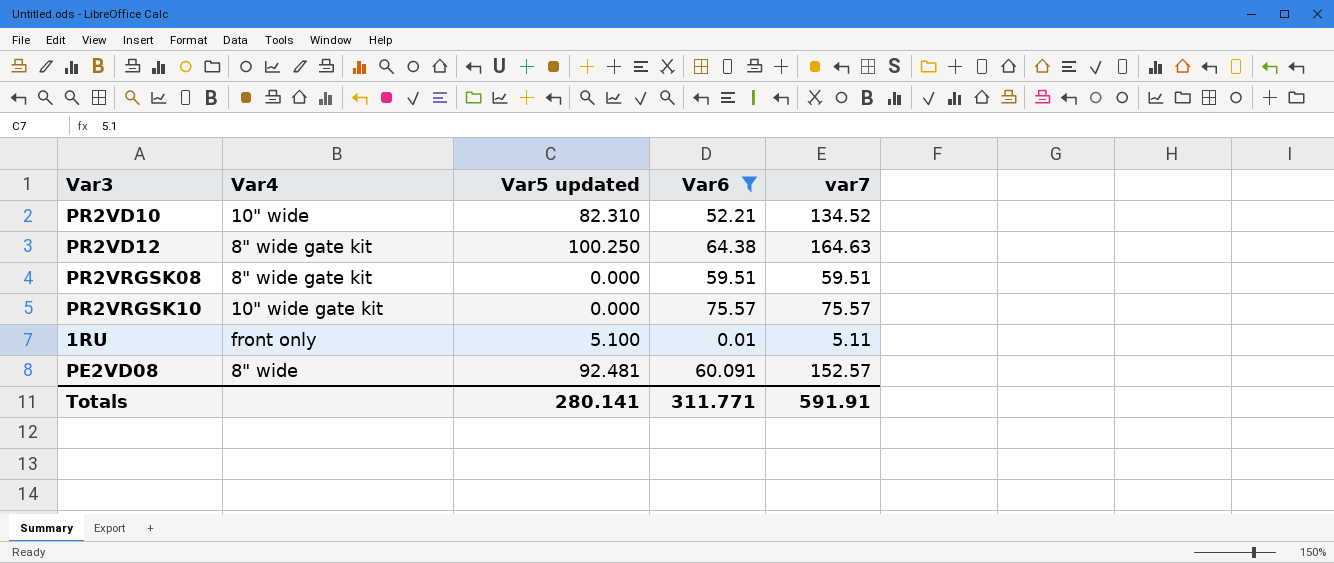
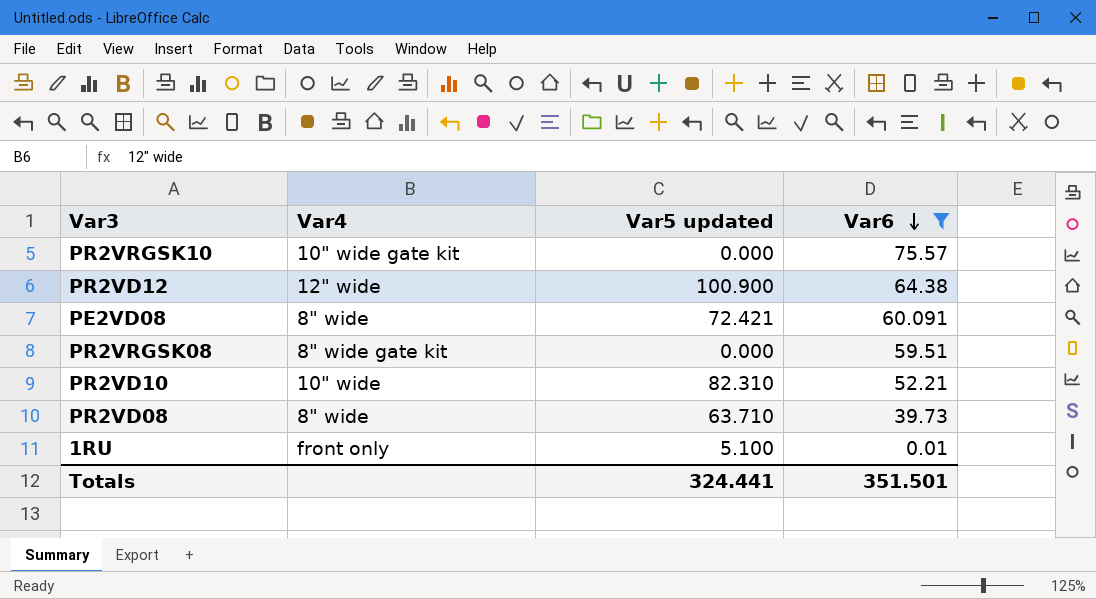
row order: none -> Var6 descending
column var7 | formula: [Var5 updated] + [Var6] -> none
PR2VD12 | Var4: 8" wide gate kit -> 12" wide
PR2VD12 | Var5 updated: 100.250 -> 100.900
PE2VD08 | Var5 updated: 92.481 -> 72.421
row PR2VD08: none -> 8" wide | 63.710 | 39.73
Totals | Var5 updated: 280.141 -> 324.441
Totals | Var6: 311.771 -> 351.501

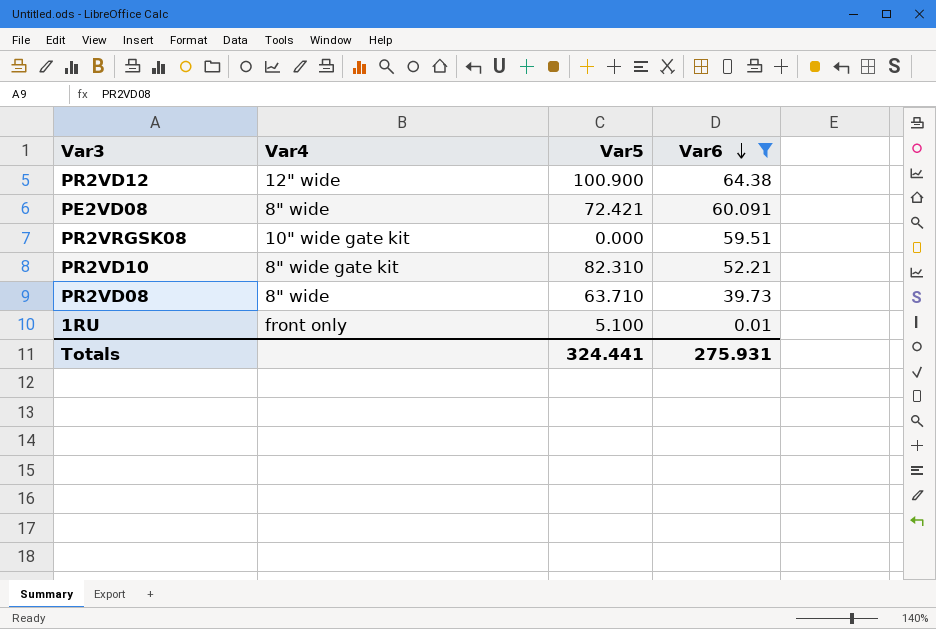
column name: Var5 updated -> Var5
row PR2VRGSK10: 10" wide gate kit | 0.000 | 75.57 -> none
PR2VRGSK08 | Var4: 8" wide gate kit -> 10" wide gate kit
PR2VD10 | Var4: 10" wide -> 8" wide gate kit
Totals | Var6: 351.501 -> 275.931

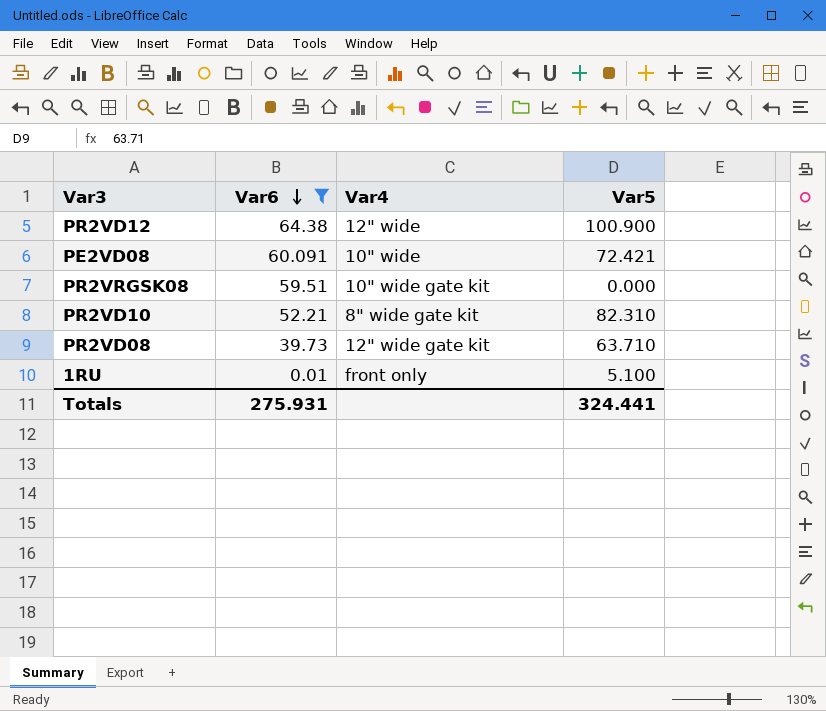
column Var6 | position: 4 -> 2
PE2VD08 | Var4: 8" wide -> 10" wide
PR2VD08 | Var4: 8" wide -> 12" wide gate kit

